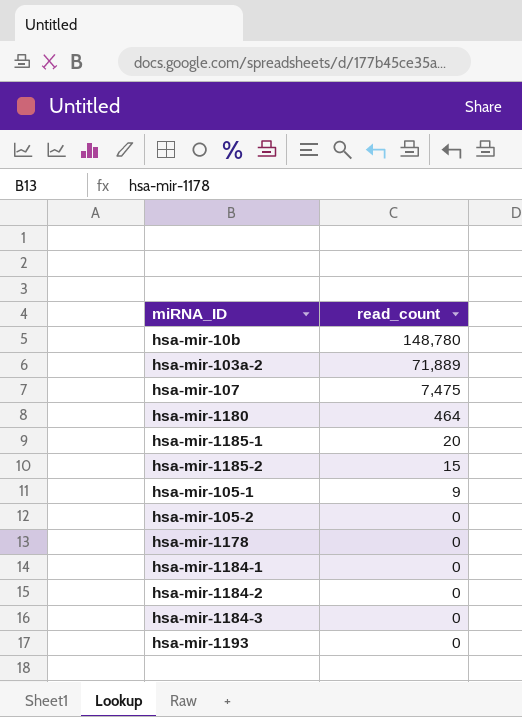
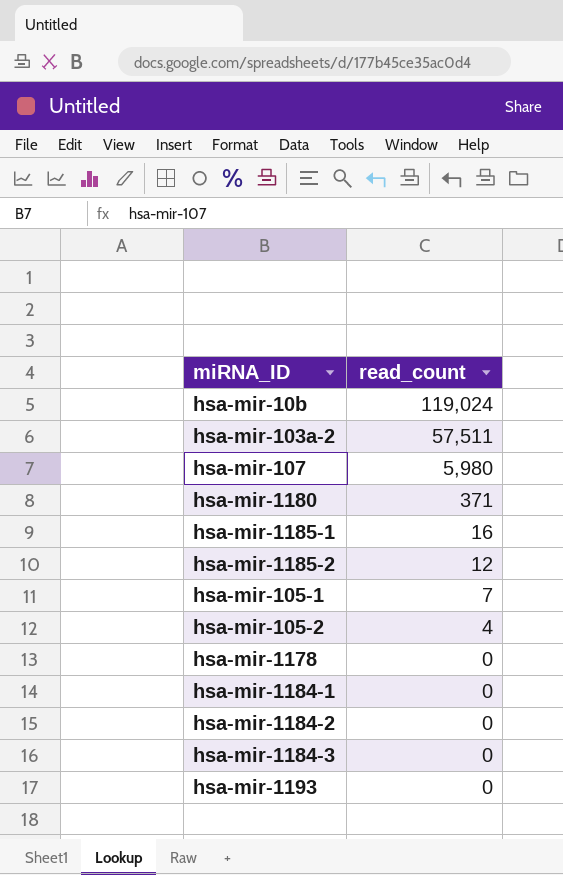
hsa-mir-10b | read_count: 148,780 -> 119,024
hsa-mir-103a-2 | read_count: 71,889 -> 57,511
hsa-mir-107 | read_count: 7,475 -> 5,980
hsa-mir-1180 | read_count: 464 -> 371
hsa-mir-1185-1 | read_count: 20 -> 16
hsa-mir-1185-2 | read_count: 15 -> 12
hsa-mir-105-1 | read_count: 9 -> 7
hsa-mir-105-2 | read_count: 0 -> 4

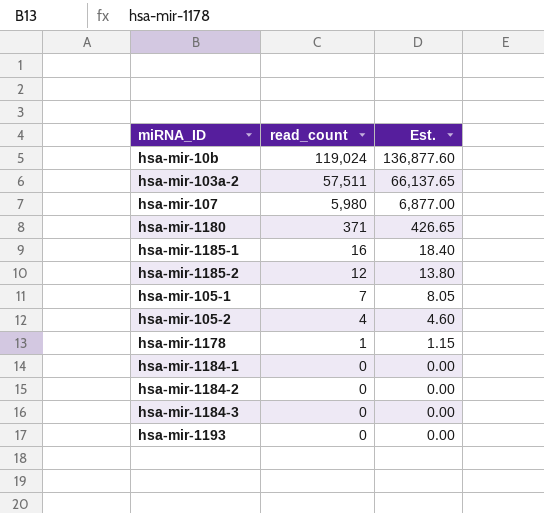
column Est. | formula: none -> [read_count] * 1.15
hsa-mir-1178 | read_count: 0 -> 1

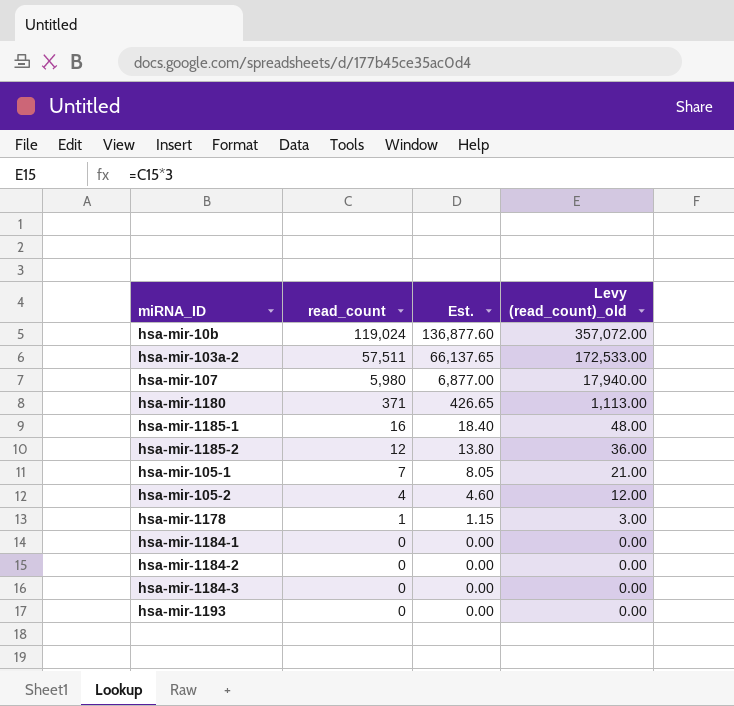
column Levy (read_count)_old | formula: none -> [read_count] * 3

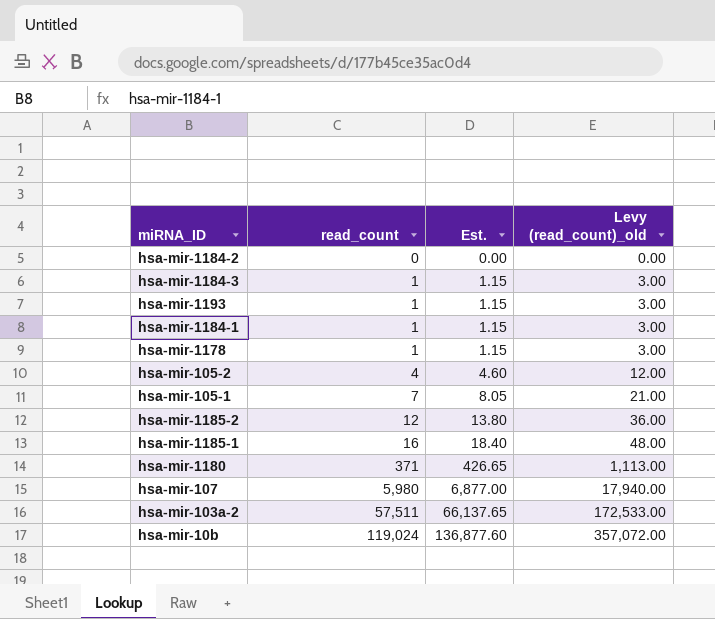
row order: read_count descending -> read_count ascending
hsa-mir-1184-3 | read_count: 0 -> 1
hsa-mir-1184-3 | Est.: 0.00 -> 1.15
hsa-mir-1184-3 | Levy (read_count)_old: 0.00 -> 3.00
hsa-mir-1193 | read_count: 0 -> 1
hsa-mir-1193 | Est.: 0.00 -> 1.15
hsa-mir-1193 | Levy (read_count)_old: 0.00 -> 3.00
hsa-mir-1184-1 | read_count: 0 -> 1
hsa-mir-1184-1 | Est.: 0.00 -> 1.15
hsa-mir-1184-1 | Levy (read_count)_old: 0.00 -> 3.00

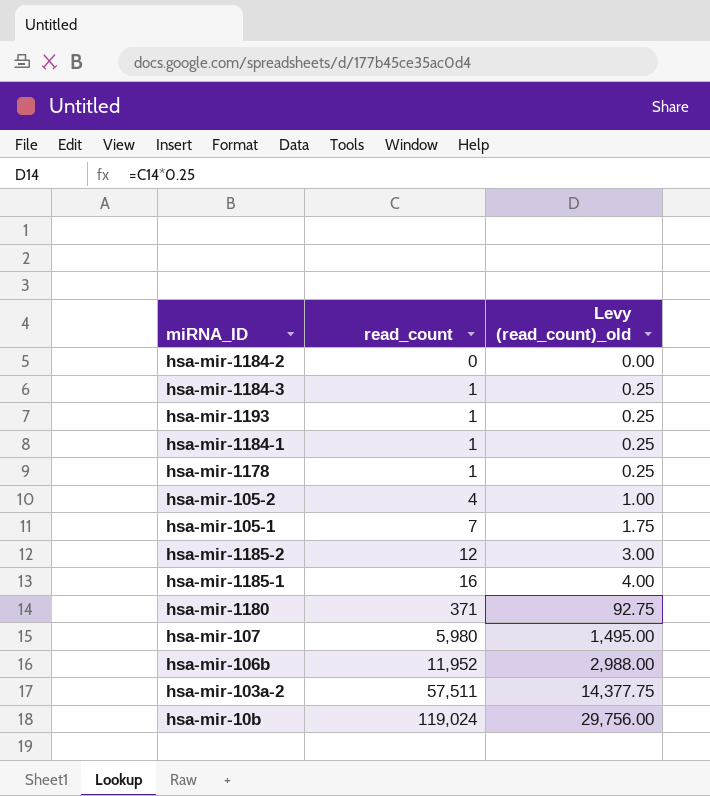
column Est. | formula: [read_count] * 1.15 -> none
column Levy (read_count)_old | formula: [read_count] * 3 -> [read_count] * 0.25
row hsa-mir-106b: none -> 11,952 | 2,988.00

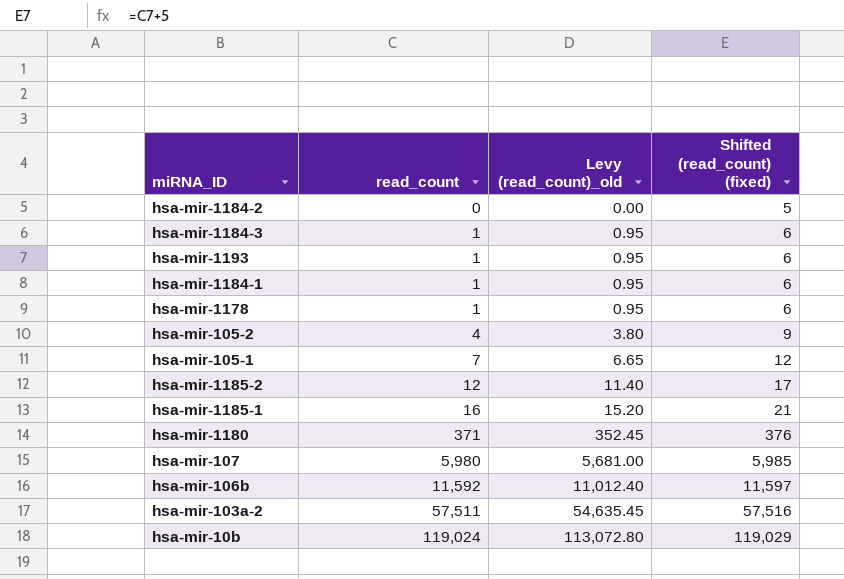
column Levy (read_count)_old | formula: [read_count] * 0.25 -> [read_count] * 0.95
column Shifted (read_count) (fixed) | formula: none -> [read_count] + 5
hsa-mir-106b | read_count: 11,952 -> 11,592

